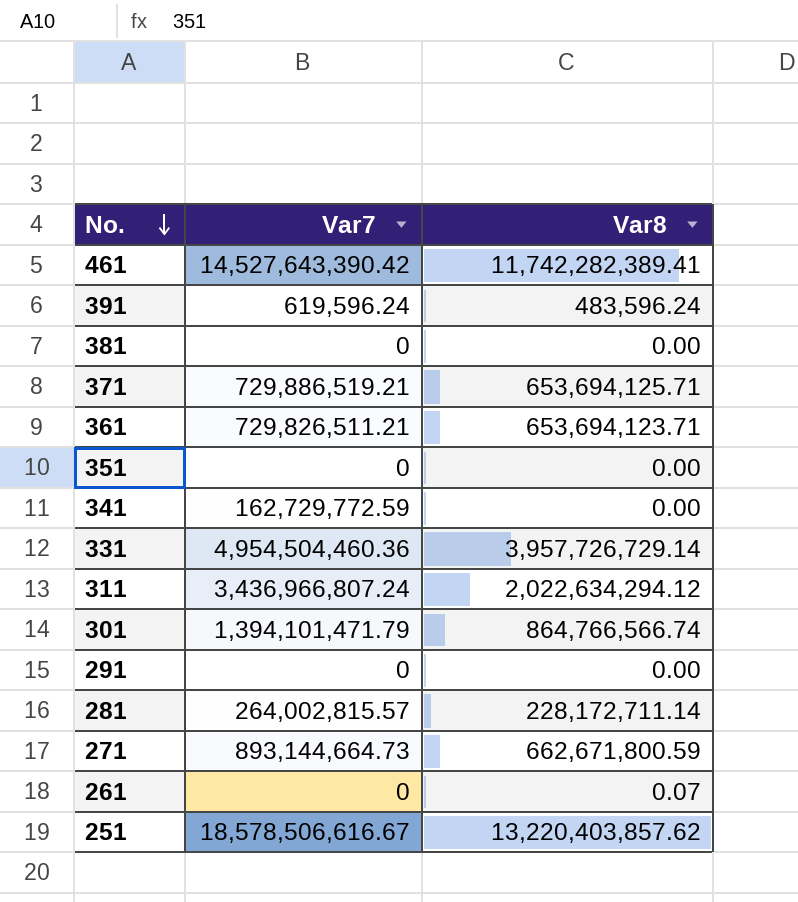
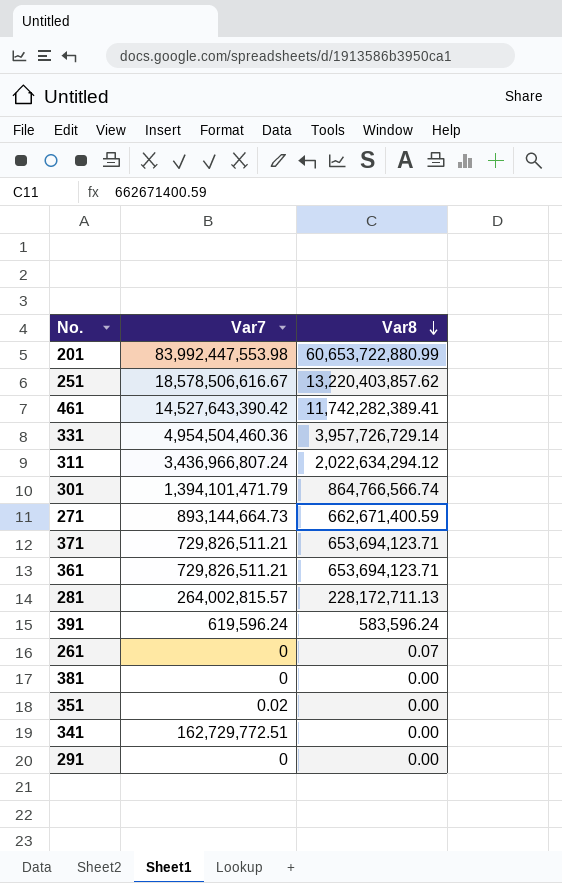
row order: No. descending -> Var8 descending
row 201: none -> 83,992,447,553.98 | 60,653,722,880.99
271 | Var8: 662,671,800.59 -> 662,671,400.59
371 | Var7: 729,886,519.21 -> 729,826,511.21
371 | Var8: 653,694,125.71 -> 653,694,123.71
281 | Var8: 228,172,711.14 -> 228,172,711.13
391 | Var8: 483,596.24 -> 583,596.24
351 | Var7: 0 -> 0.02
341 | Var7: 162,729,772.59 -> 162,729,772.51

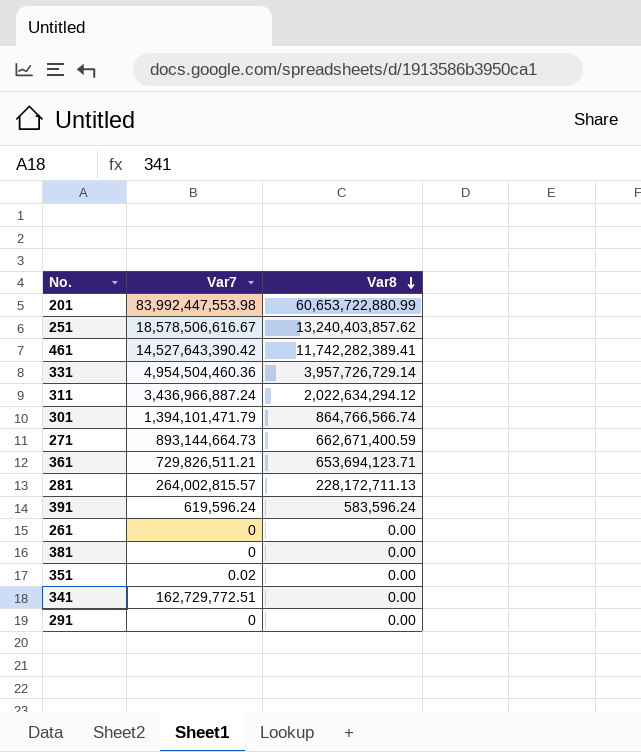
row 371: 729,826,511.21 | 653,694,123.71 -> none
251 | Var8: 13,220,403,857.62 -> 13,240,403,857.62
311 | Var7: 3,436,966,807.24 -> 3,436,966,887.24
261 | Var8: 0.07 -> 0.00

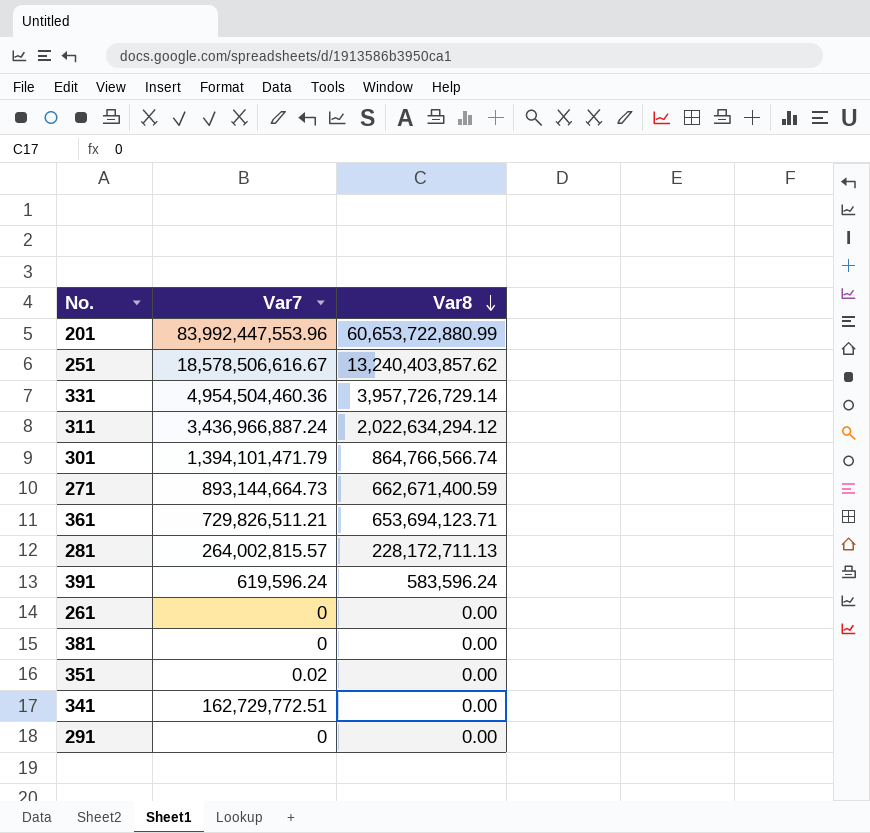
row 461: 14,527,643,390.42 | 11,742,282,389.41 -> none
201 | Var7: 83,992,447,553.98 -> 83,992,447,553.96

